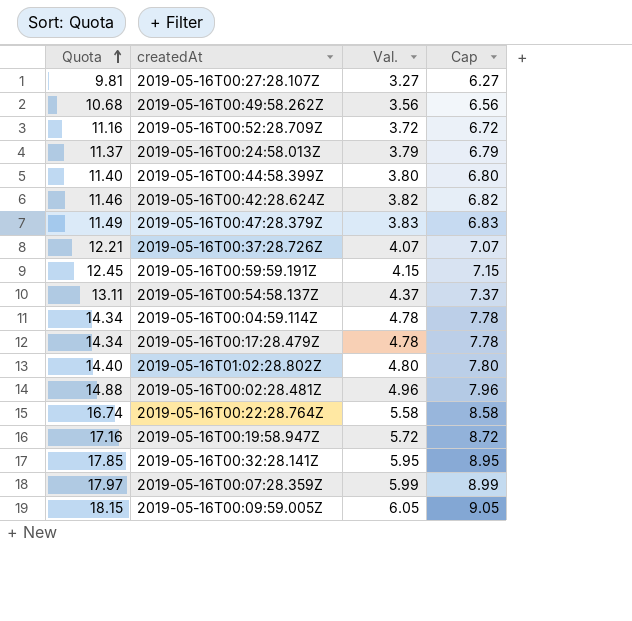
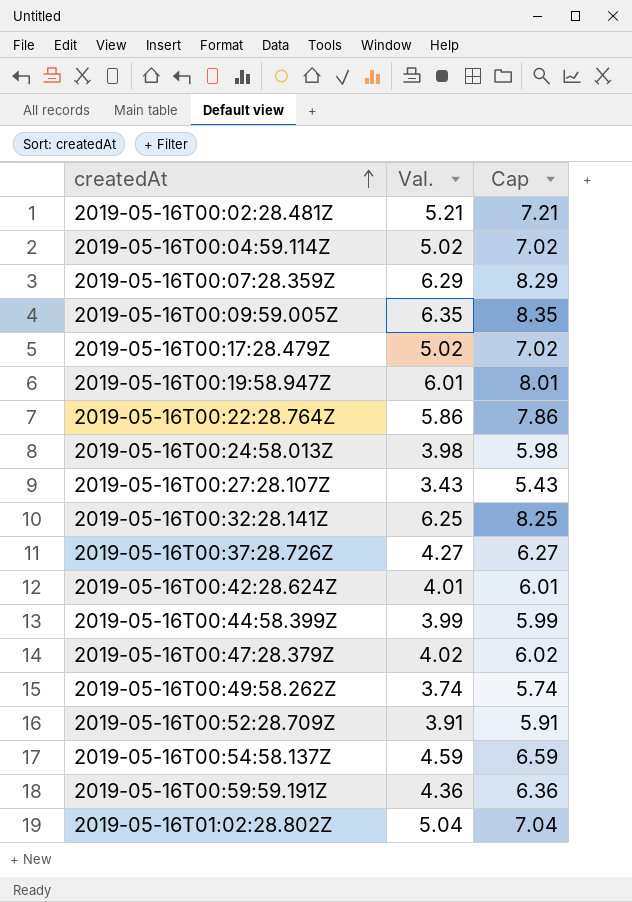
row order: Quota ascending -> createdAt ascending
column Quota | formula: [Val.] * 3 -> none
column Cap | formula: [Val.] + 3 -> [Val.] + 2
2019-05-16T00:02:28.481Z | Val.: 4.96 -> 5.21
2019-05-16T00:04:59.114Z | Val.: 4.78 -> 5.02
2019-05-16T00:07:28.359Z | Val.: 5.99 -> 6.29
2019-05-16T00:09:59.005Z | Val.: 6.05 -> 6.35
2019-05-16T00:17:28.479Z | Val.: 4.78 -> 5.02
2019-05-16T00:19:58.947Z | Val.: 5.72 -> 6.01
2019-05-16T00:22:28.764Z | Val.: 5.58 -> 5.86
2019-05-16T00:24:58.013Z | Val.: 3.79 -> 3.98
2019-05-16T00:27:28.107Z | Val.: 3.27 -> 3.43
2019-05-16T00:32:28.141Z | Val.: 5.95 -> 6.25
2019-05-16T00:37:28.726Z | Val.: 4.07 -> 4.27
2019-05-16T00:42:28.624Z | Val.: 3.82 -> 4.01
2019-05-16T00:44:58.399Z | Val.: 3.80 -> 3.99
2019-05-16T00:47:28.379Z | Val.: 3.83 -> 4.02
2019-05-16T00:49:58.262Z | Val.: 3.56 -> 3.74
2019-05-16T00:52:28.709Z | Val.: 3.72 -> 3.91
2019-05-16T00:54:58.137Z | Val.: 4.37 -> 4.59
2019-05-16T00:59:59.191Z | Val.: 4.15 -> 4.36
2019-05-16T01:02:28.802Z | Val.: 4.80 -> 5.04

